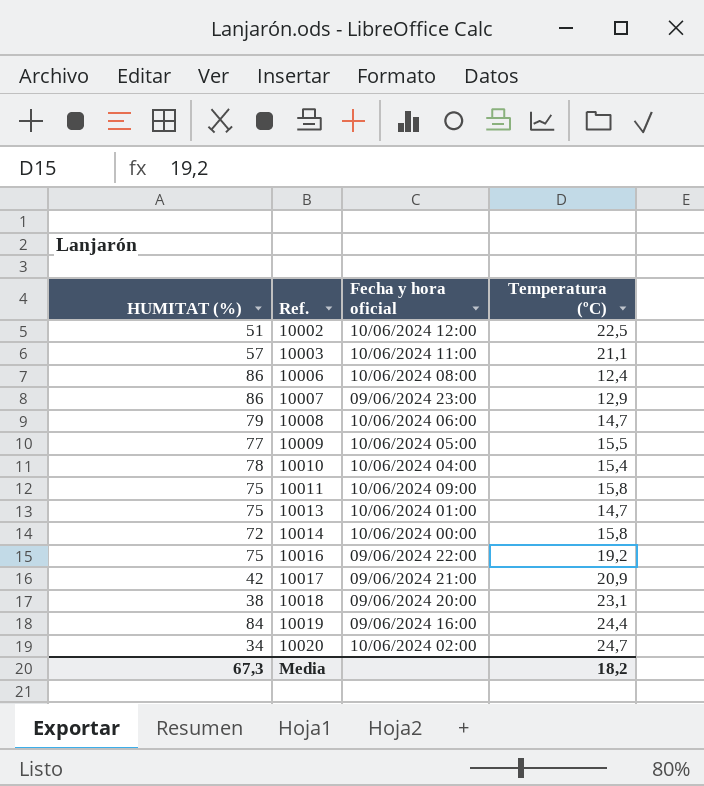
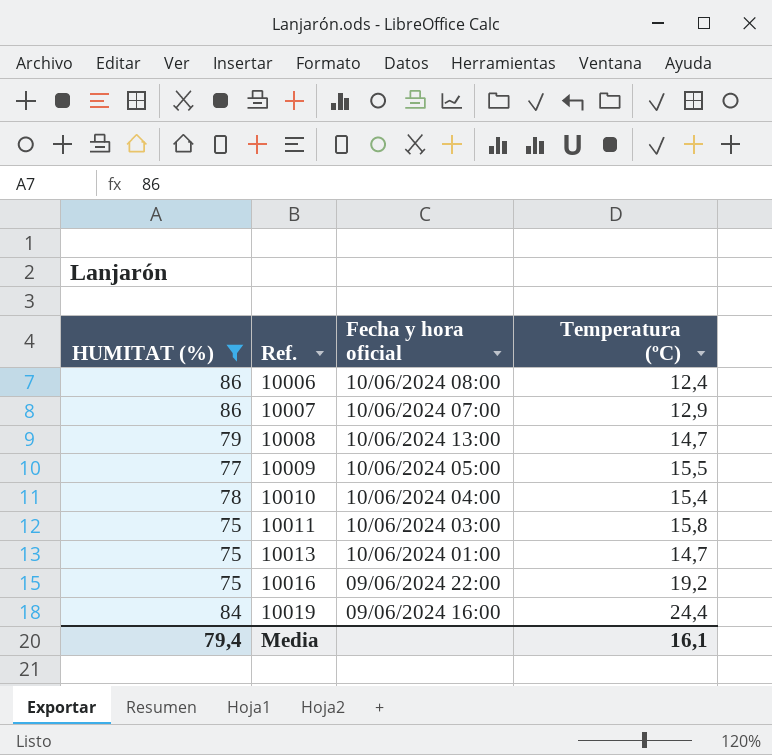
filter: none -> HUMITAT (%) >= 75
10007 | Fecha y hora oficial: 09/06/2024 23:00 -> 10/06/2024 07:00
10008 | Fecha y hora oficial: 10/06/2024 06:00 -> 10/06/2024 13:00
10011 | Fecha y hora oficial: 10/06/2024 09:00 -> 10/06/2024 03:00
Media | HUMITAT (%): 67,3 -> 79,4
Media | Temperatura (ºC): 18,2 -> 16,1

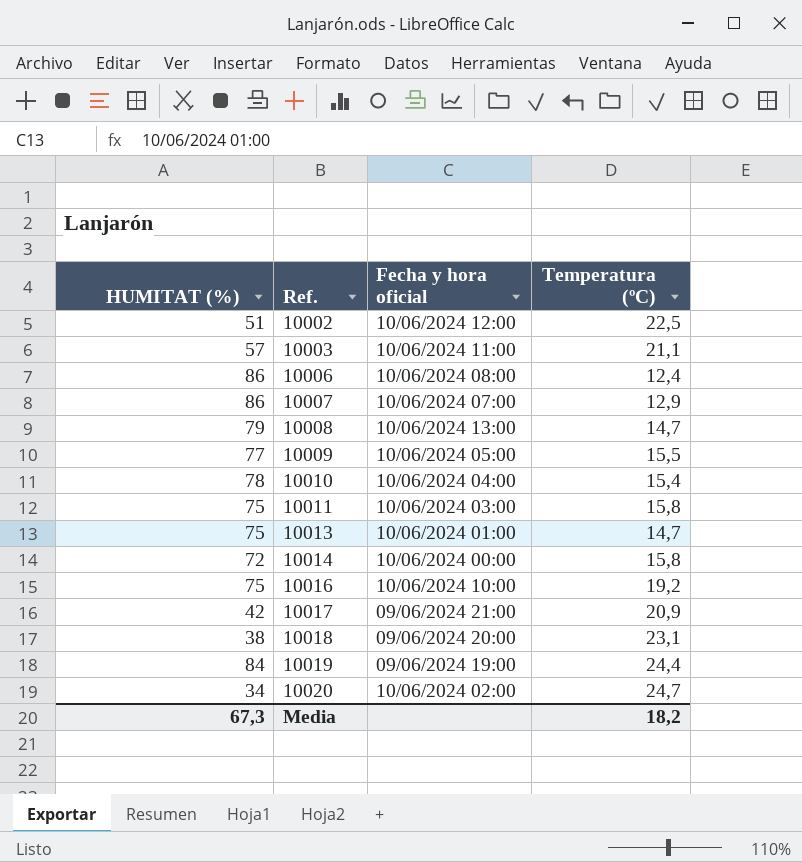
filter: HUMITAT (%) >= 75 -> none
10016 | Fecha y hora oficial: 09/06/2024 22:00 -> 10/06/2024 10:00
10019 | Fecha y hora oficial: 09/06/2024 16:00 -> 09/06/2024 19:00
Media | HUMITAT (%): 79,4 -> 67,3
Media | Temperatura (ºC): 16,1 -> 18,2

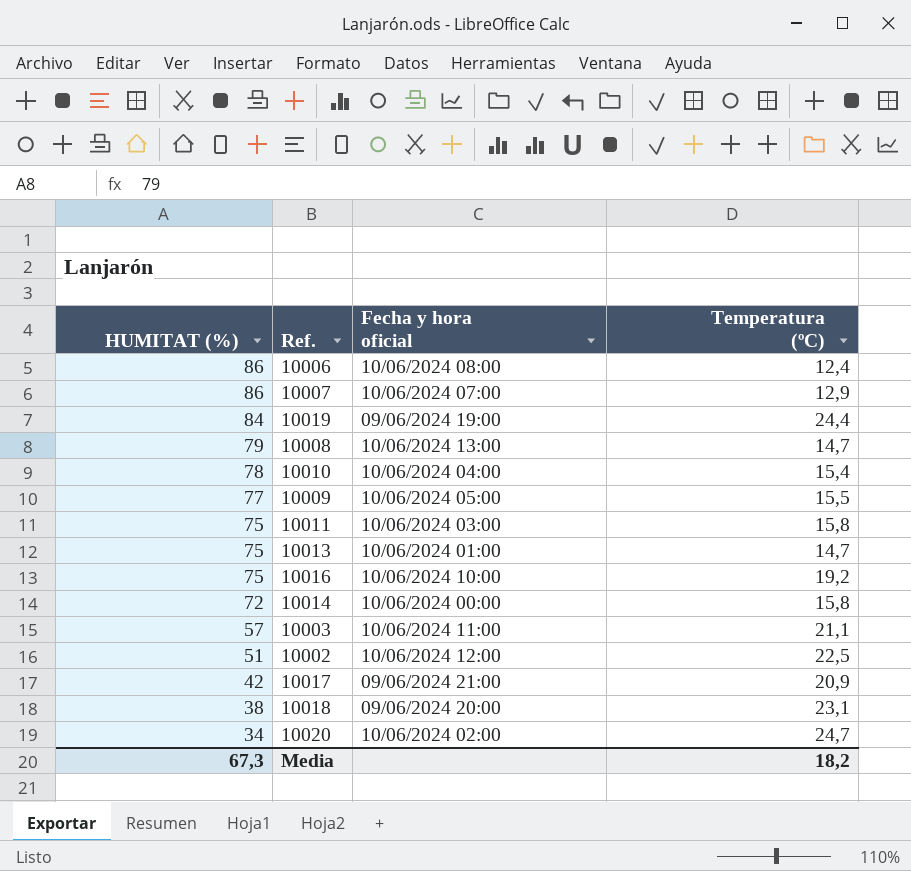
row order: Ref. ascending -> HUMITAT (%) descending

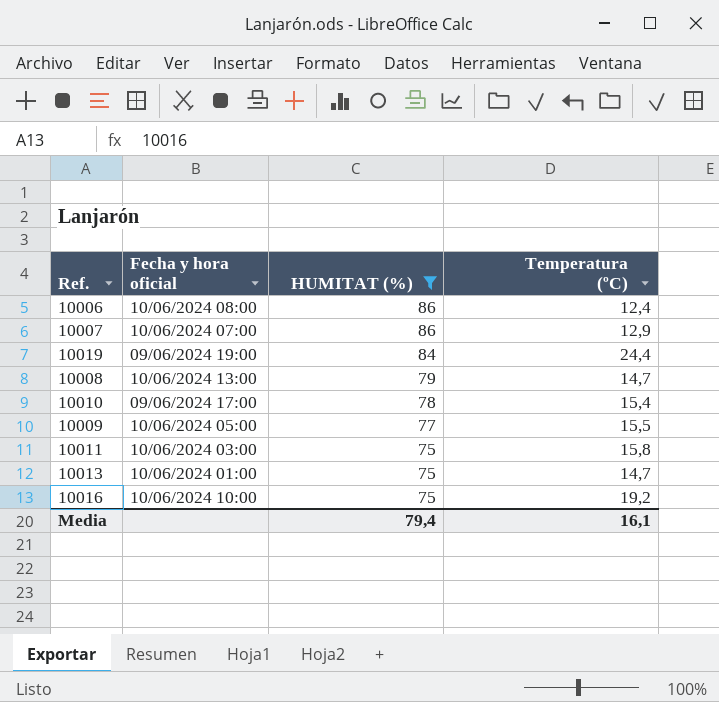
filter: none -> HUMITAT (%) >= 75
column HUMITAT (%) | position: 1 -> 3
10010 | Fecha y hora oficial: 10/06/2024 04:00 -> 09/06/2024 17:00
Media | HUMITAT (%): 67,3 -> 79,4
Media | Temperatura (ºC): 18,2 -> 16,1

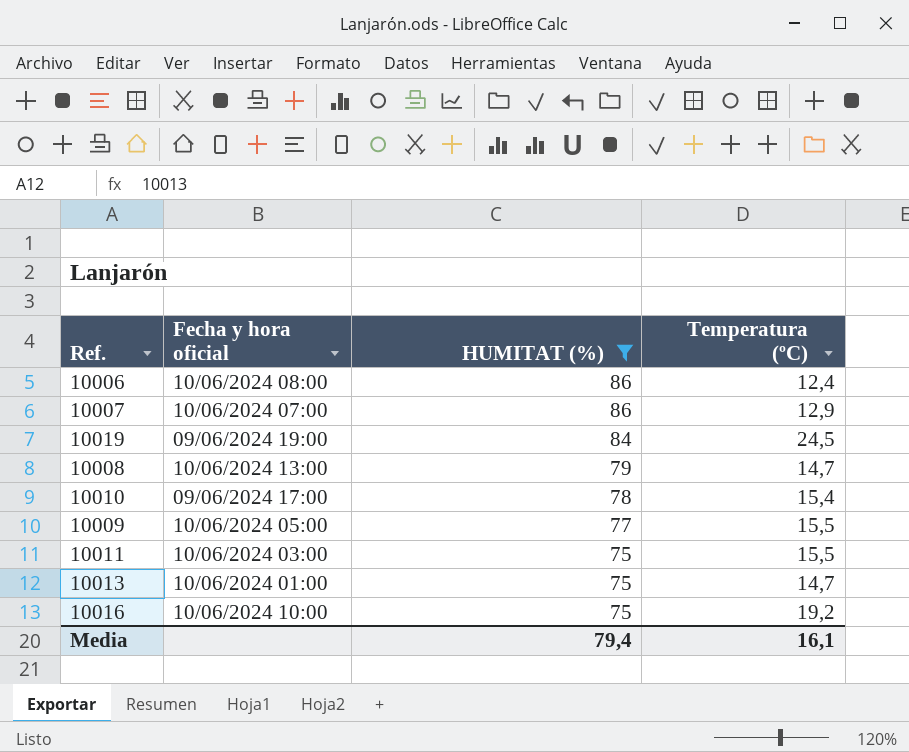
10019 | Temperatura (ºC): 24,4 -> 24,5
10011 | Temperatura (ºC): 15,8 -> 15,5

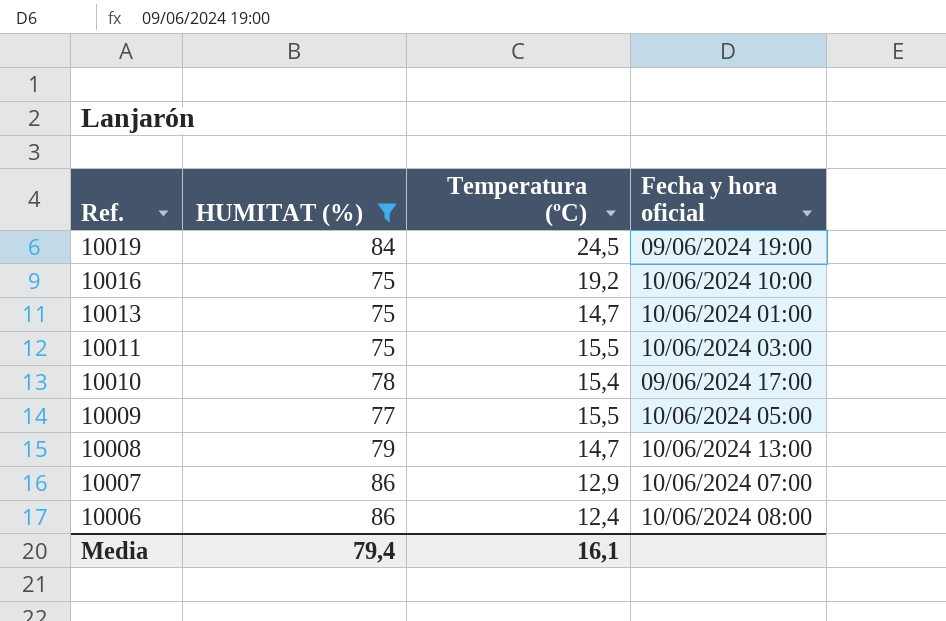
row order: HUMITAT (%) descending -> Ref. descending
column Fecha y hora oficial | position: 2 -> 4

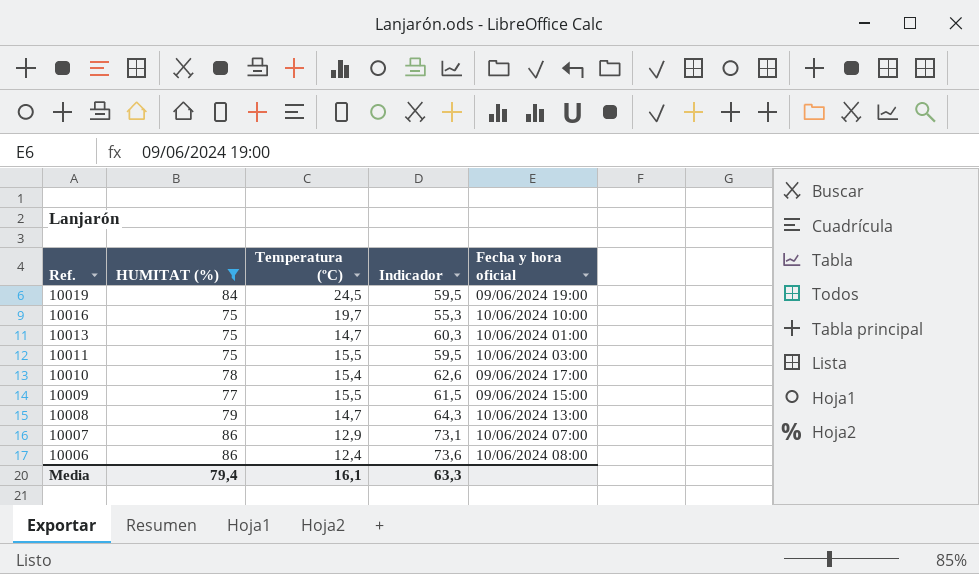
column Indicador | formula: none -> [HUMITAT (%)] - [Temperatura (ºC)]
10016 | Temperatura (ºC): 19,2 -> 19,7
10009 | Fecha y hora oficial: 10/06/2024 05:00 -> 09/06/2024 15:00

